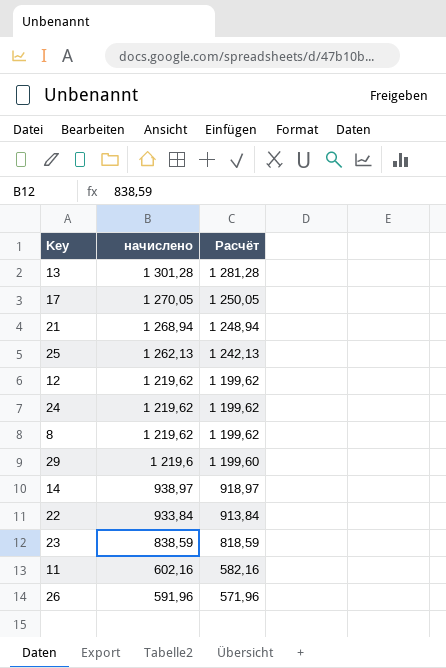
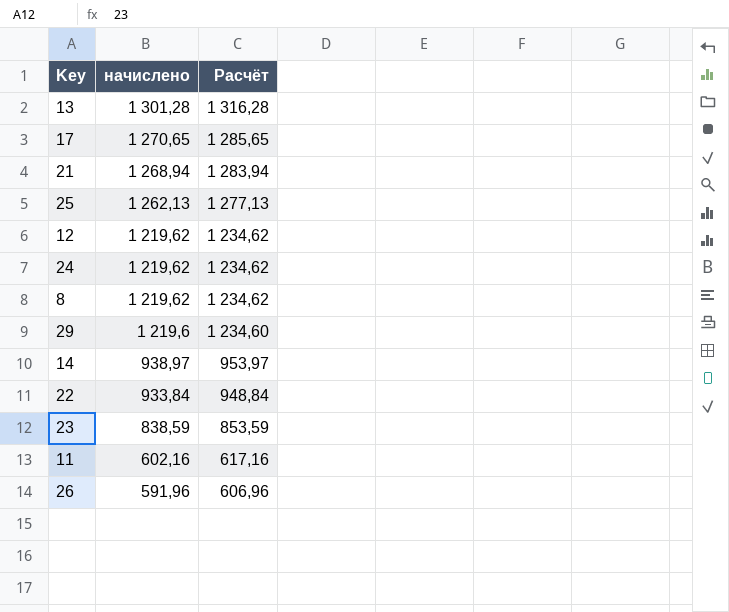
column Расчёт | formula: [начислено] - 20 -> [начислено] + 15
17 | начислено: 1 270,05 -> 1 270,65

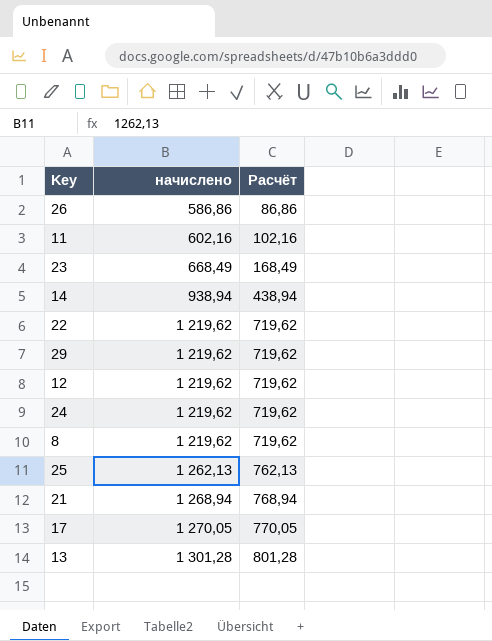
row order: начислено descending -> начислено ascending
column Расчёт | formula: [начислено] + 15 -> [начислено] - 500
26 | начислено: 591,96 -> 586,86
23 | начислено: 838,59 -> 668,49
14 | начислено: 938,97 -> 938,94
22 | начислено: 933,84 -> 1 219,62
29 | начислено: 1 219,6 -> 1 219,62
17 | начислено: 1 270,65 -> 1 270,05

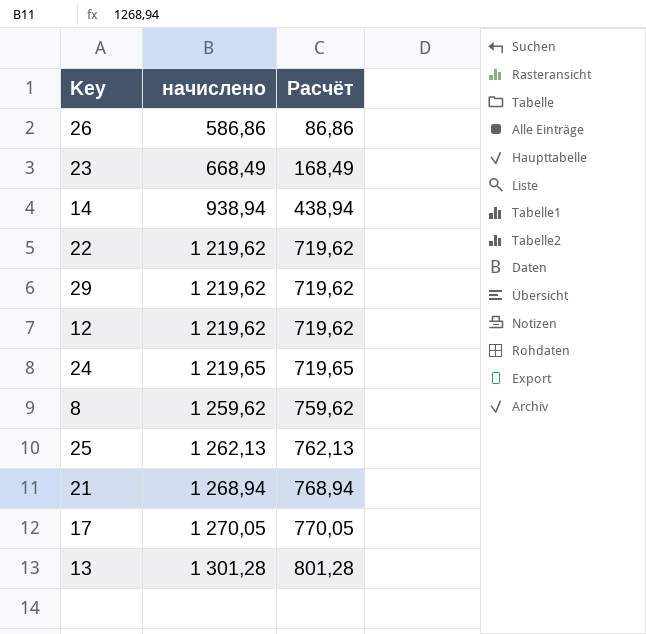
row 11: 602,16 | 102,16 -> none
24 | начислено: 1 219,62 -> 1 219,65
24 | Расчёт: 719,62 -> 719,65
8 | начислено: 1 219,62 -> 1 259,62
8 | Расчёт: 719,62 -> 759,62

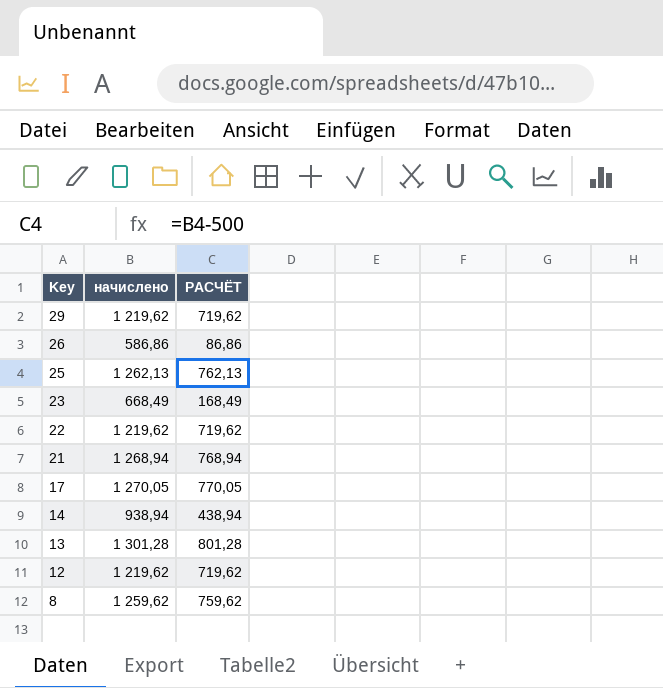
row order: начислено ascending -> Key descending
column name: Расчёт -> РАСЧЁТ
row 24: 1 219,65 | 719,65 -> none

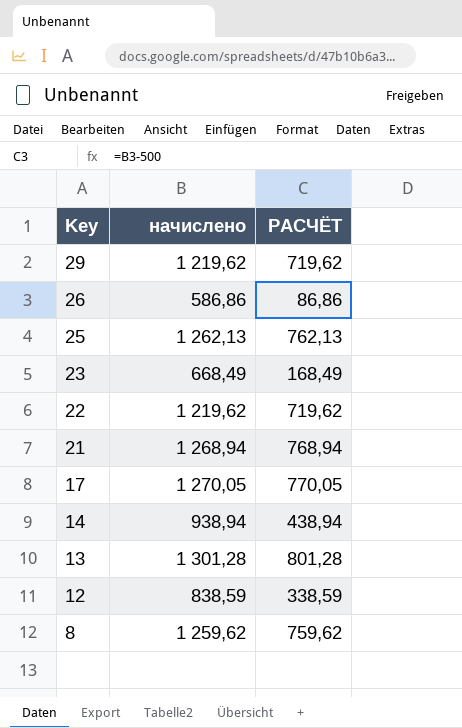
12 | начислено: 1 219,62 -> 838,59
12 | РАСЧЁТ: 719,62 -> 338,59

